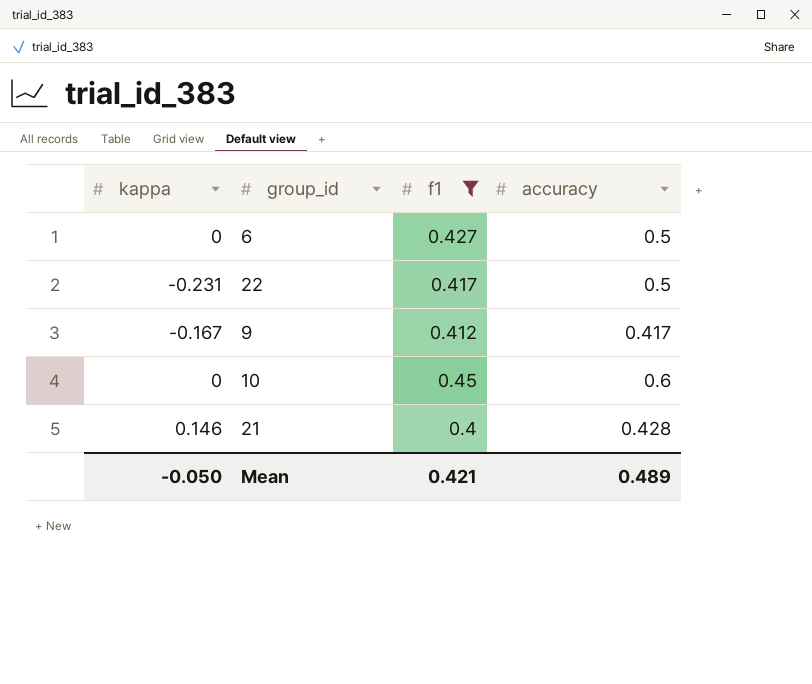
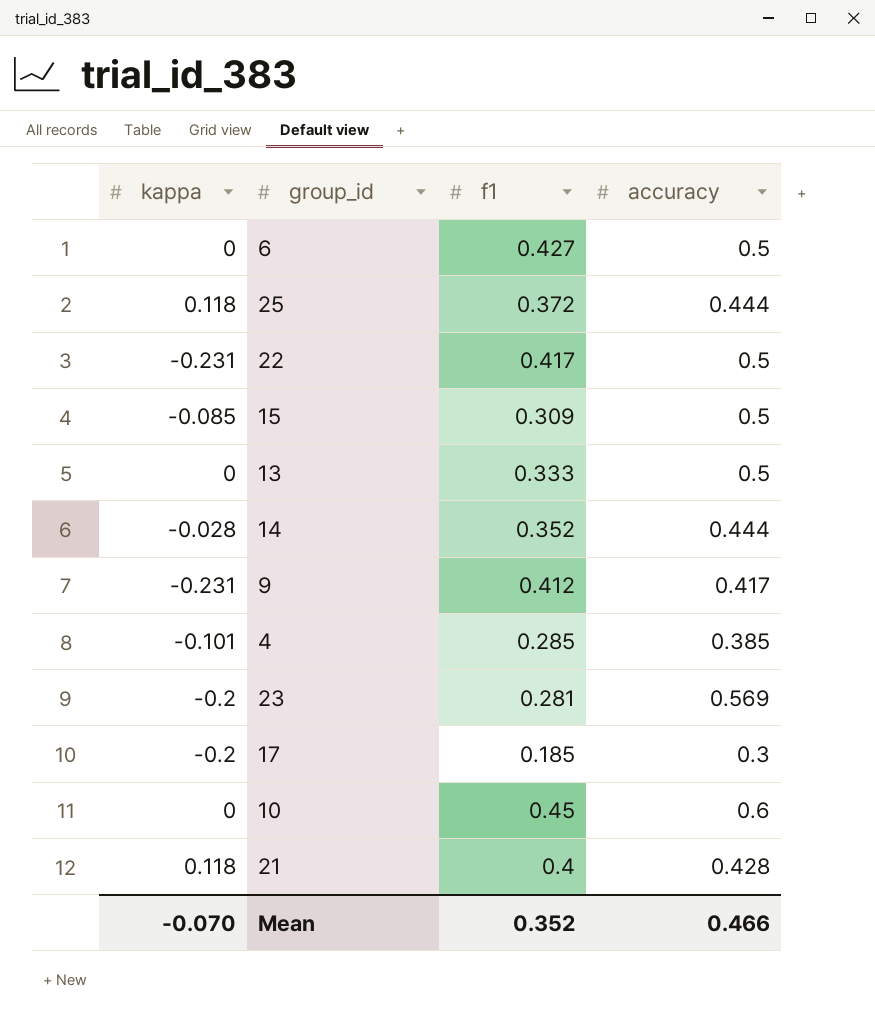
filter: f1 >= 0.4 -> none
9 | kappa: -0.167 -> -0.231
21 | kappa: 0.146 -> 0.118
Mean | kappa: -0.050 -> -0.070
Mean | f1: 0.421 -> 0.352
Mean | accuracy: 0.489 -> 0.466

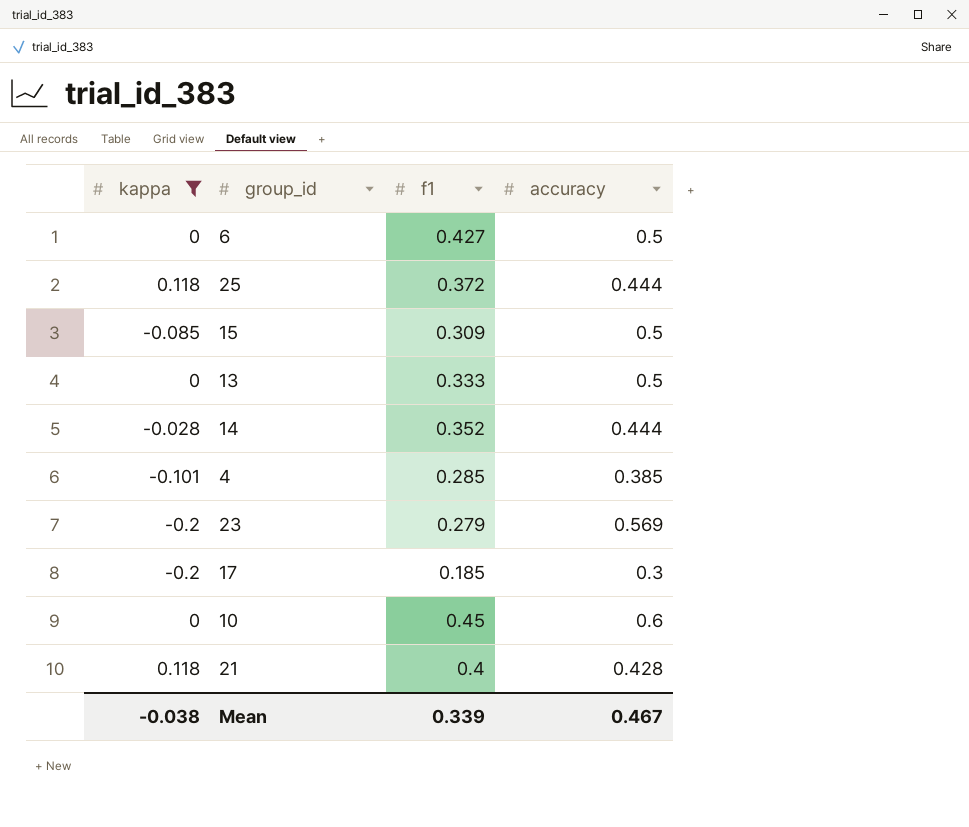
filter: none -> kappa != -0.231
23 | f1: 0.281 -> 0.279
Mean | kappa: -0.070 -> -0.038
Mean | f1: 0.352 -> 0.339
Mean | accuracy: 0.466 -> 0.467

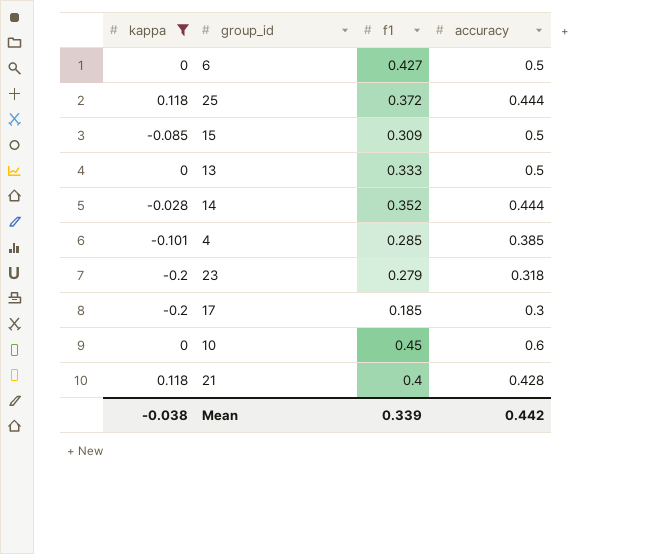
23 | accuracy: 0.569 -> 0.318
Mean | accuracy: 0.467 -> 0.442

